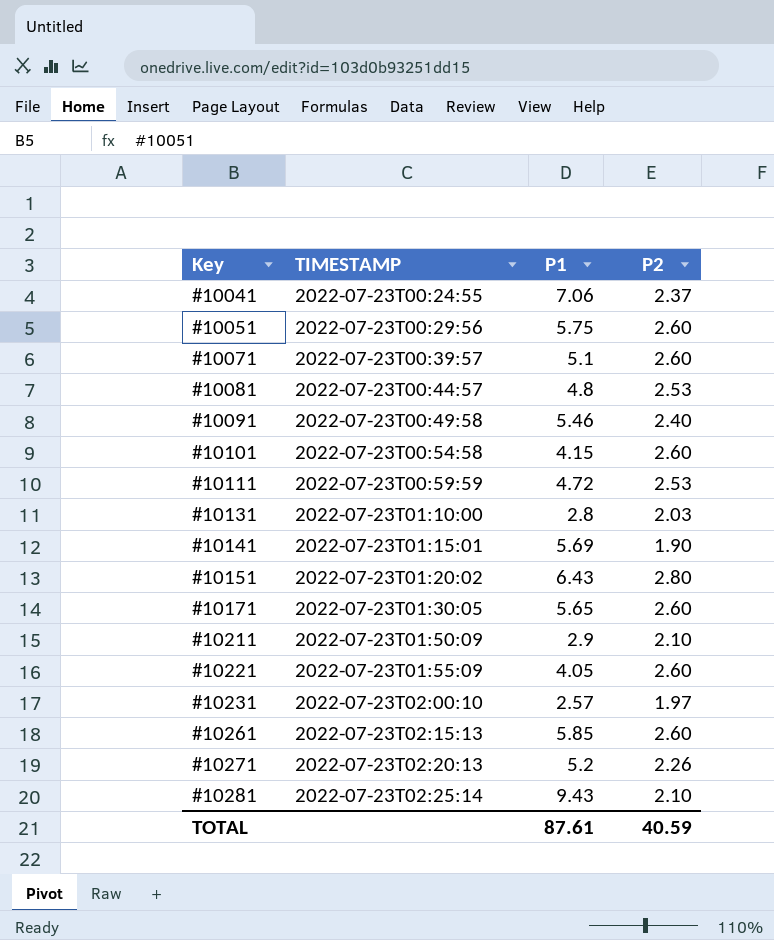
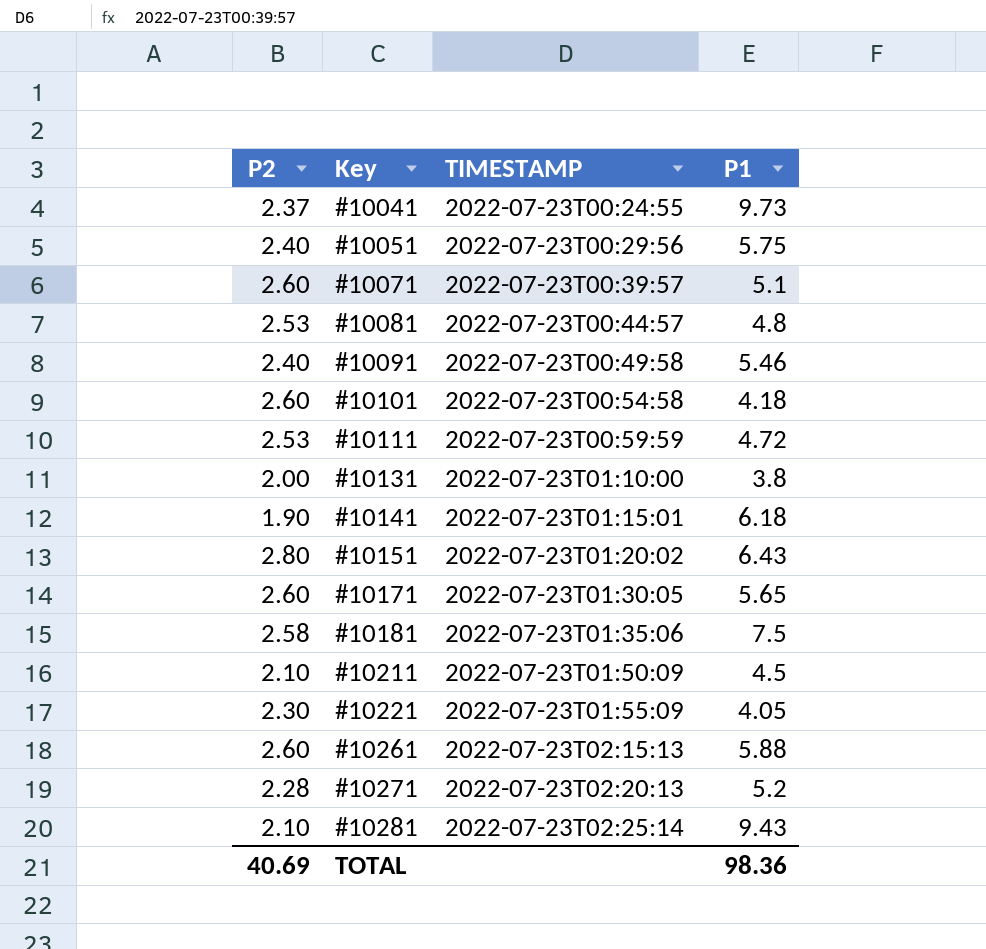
column P2 | position: 4 -> 1
row #10231: 2022-07-23T02:00:10 | 2.57 | 1.97 -> none
#10041 | P1: 7.06 -> 9.73
#10051 | P2: 2.60 -> 2.40
#10101 | P1: 4.15 -> 4.18
#10131 | P2: 2.03 -> 2.00
#10131 | P1: 2.8 -> 3.8
#10141 | P1: 5.69 -> 6.18
row #10181: none -> 2.58 | 2022-07-23T01:35:06 | 7.5
#10211 | P1: 2.9 -> 4.5
#10221 | P2: 2.60 -> 2.30
#10261 | P1: 5.85 -> 5.88
#10271 | P2: 2.26 -> 2.28
TOTAL | P2: 40.59 -> 40.69
TOTAL | P1: 87.61 -> 98.36

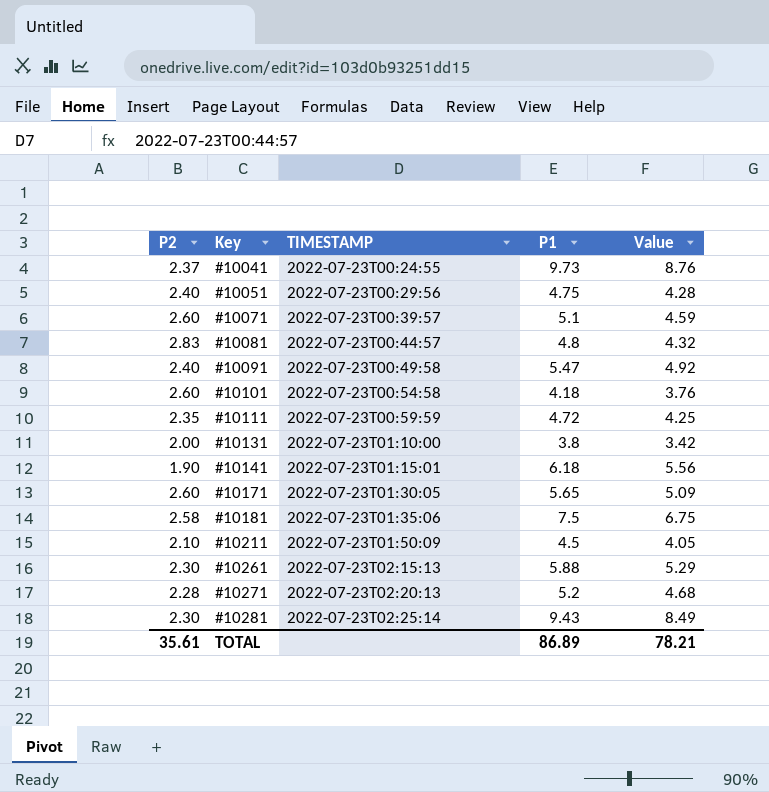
column Value | formula: none -> [P1] * 0.9
row #10151: 2.80 | 2022-07-23T01:20:02 | 6.43 -> none
row #10221: 2.30 | 2022-07-23T01:55:09 | 4.05 -> none
#10051 | P1: 5.75 -> 4.75
#10081 | P2: 2.53 -> 2.83
#10091 | P1: 5.46 -> 5.47
#10111 | P2: 2.53 -> 2.35
#10261 | P2: 2.60 -> 2.30
#10281 | P2: 2.10 -> 2.30
TOTAL | P2: 40.69 -> 35.61
TOTAL | P1: 98.36 -> 86.89

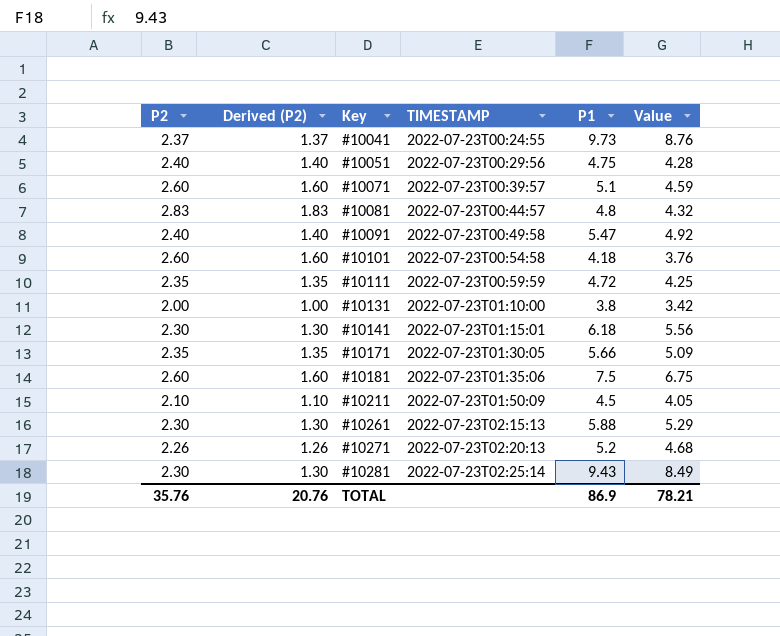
column Derived (P2) | formula: none -> [P2] - 1
#10141 | P2: 1.90 -> 2.30
#10171 | P2: 2.60 -> 2.35
#10171 | P1: 5.65 -> 5.66
#10181 | P2: 2.58 -> 2.60
#10271 | P2: 2.28 -> 2.26
TOTAL | P2: 35.61 -> 35.76
TOTAL | P1: 86.89 -> 86.9

